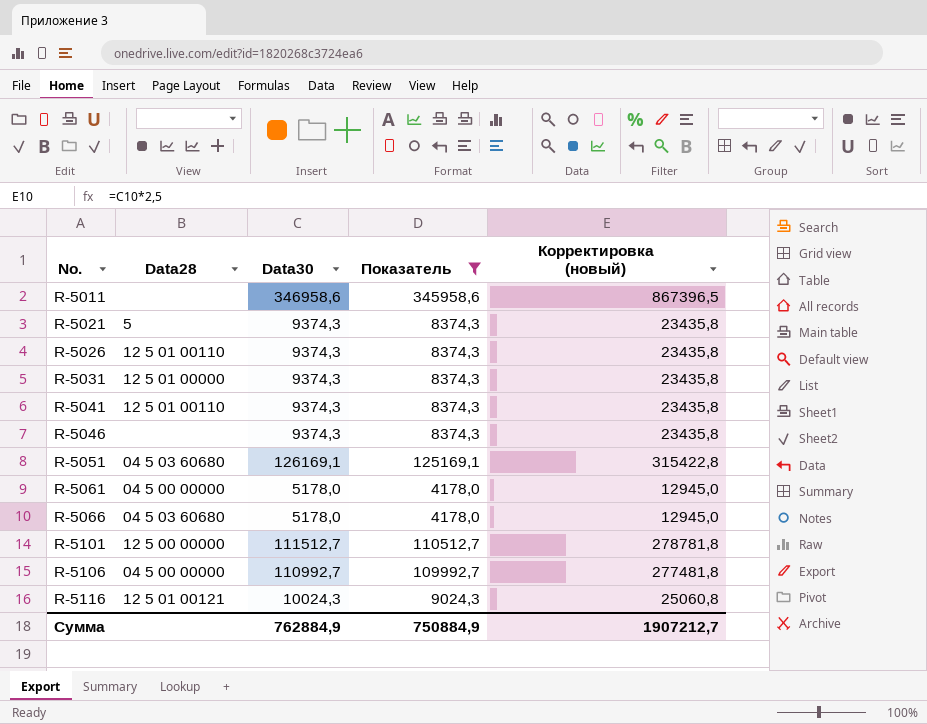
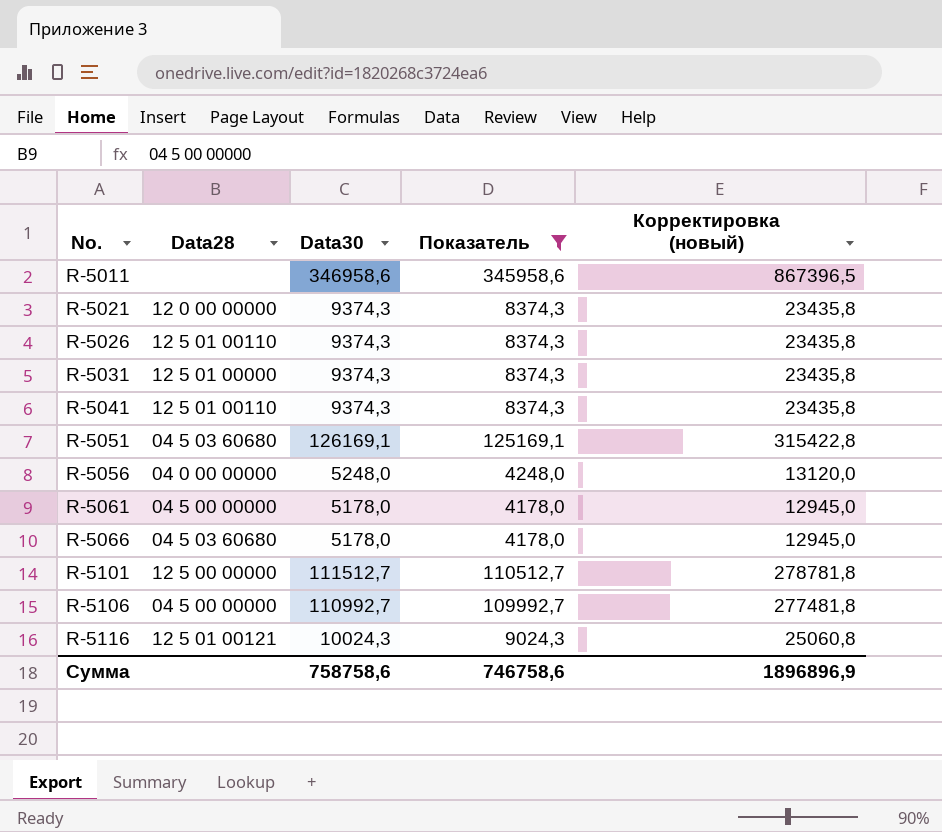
row R-5046: none | 9374,3 | 8374,3 | 23435,8 -> none
R-5021 | Data28: 5 -> 12 0 00 00000
row R-5056: none -> 04 0 00 00000 | 5248,0 | 4248,0 | 13120,0
Сумма | Data30: 762884,9 -> 758758,6
Сумма | Показатель: 750884,9 -> 746758,6
Сумма | Корректировка (новый): 1907212,7 -> 1896896,9

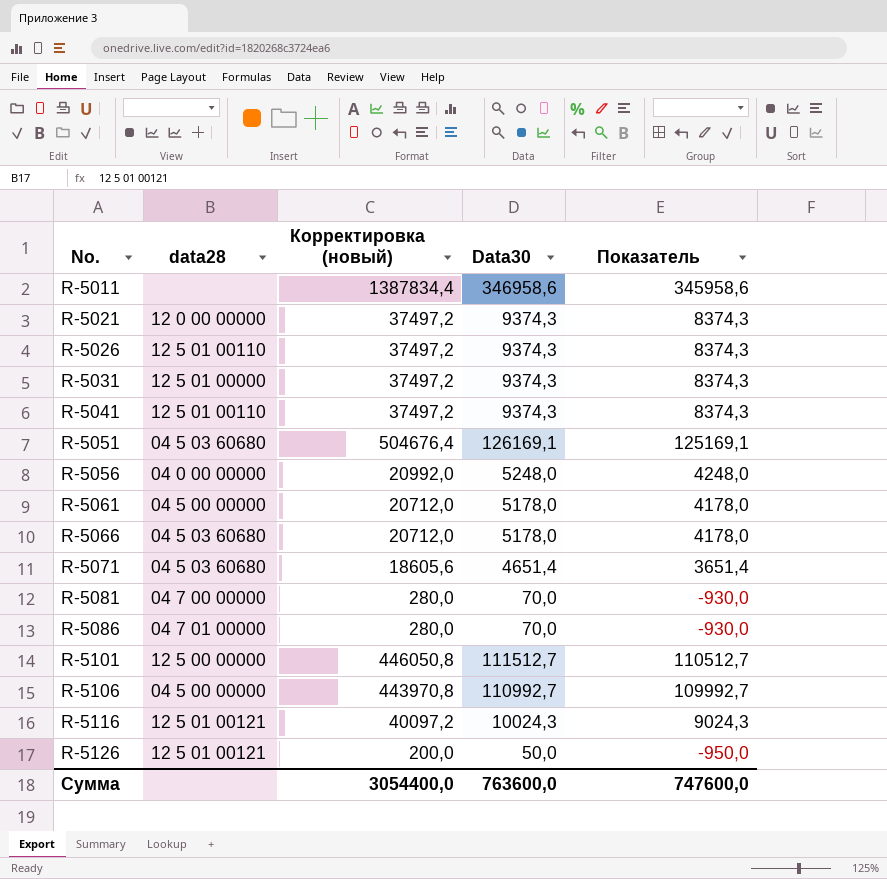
filter: Показатель >= 4178,0 -> none
column name: Data28 -> data28
column Корректировка (новый) | formula: [Data30] * 2,5 -> [Data30] * 4
column Корректировка (новый) | position: 5 -> 3
Сумма | Корректировка (новый): 1896896,9 -> 3054400,0
Сумма | Data30: 758758,6 -> 763600,0
Сумма | Показатель: 746758,6 -> 747600,0

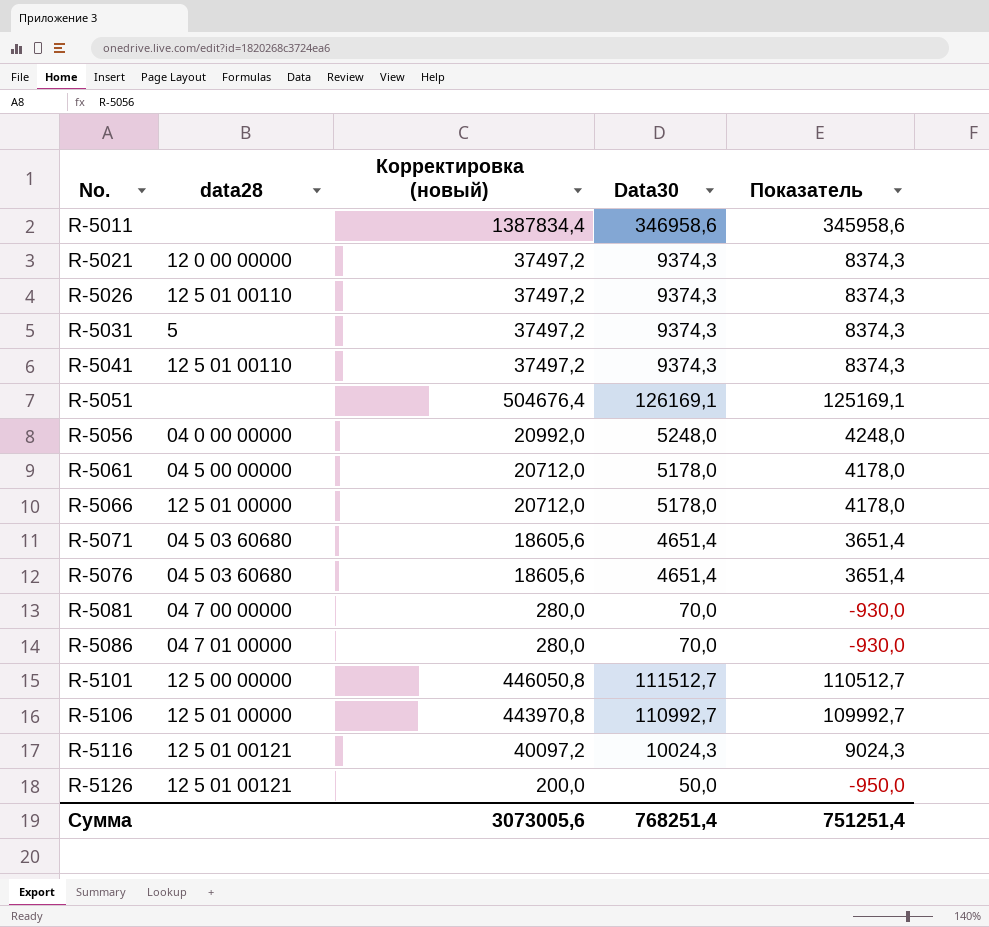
R-5031 | data28: 12 5 01 00000 -> 5
R-5051 | data28: 04 5 03 60680 -> none
R-5066 | data28: 04 5 03 60680 -> 12 5 01 00000
row R-5076: none -> 04 5 03 60680 | 18605,6 | 4651,4 | 3651,4
R-5106 | data28: 04 5 00 00000 -> 12 5 01 00000
Сумма | Корректировка (новый): 3054400,0 -> 3073005,6
Сумма | Data30: 763600,0 -> 768251,4
Сумма | Показатель: 747600,0 -> 751251,4

